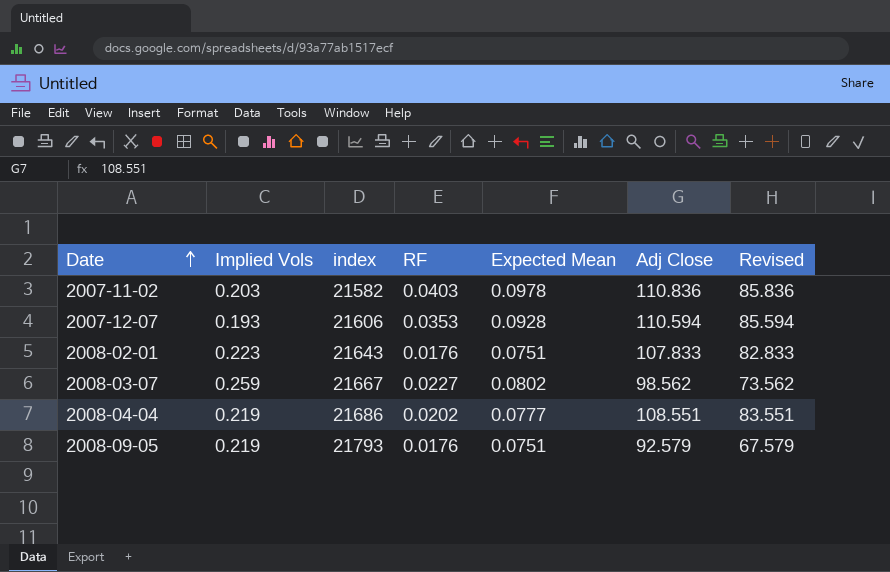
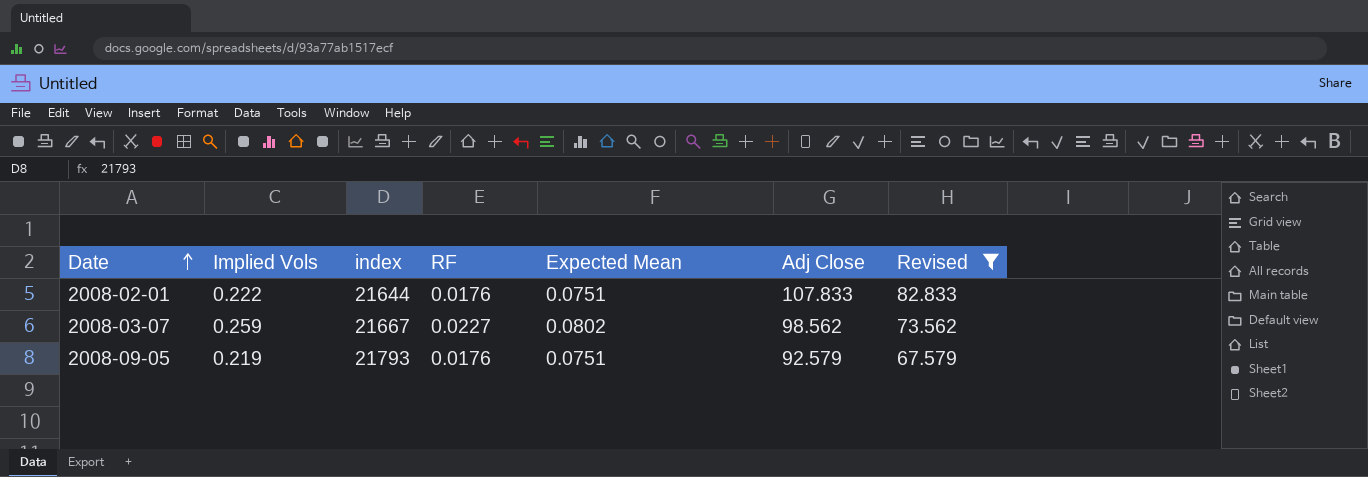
filter: none -> Revised <= 82.833
2008-02-01 | Implied Vols: 0.223 -> 0.222
2008-02-01 | index: 21643 -> 21644

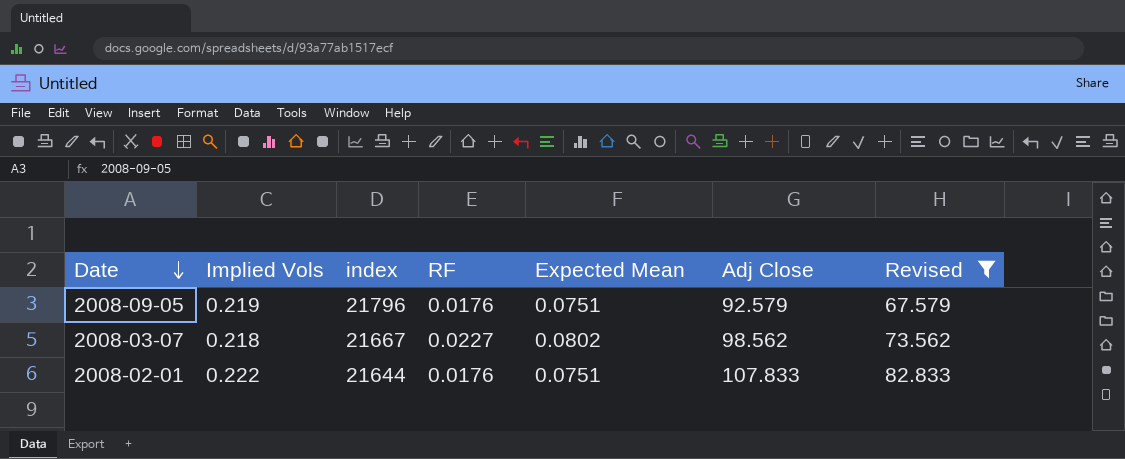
row order: Date ascending -> Date descending
2008-09-05 | index: 21793 -> 21796
2008-03-07 | Implied Vols: 0.259 -> 0.218

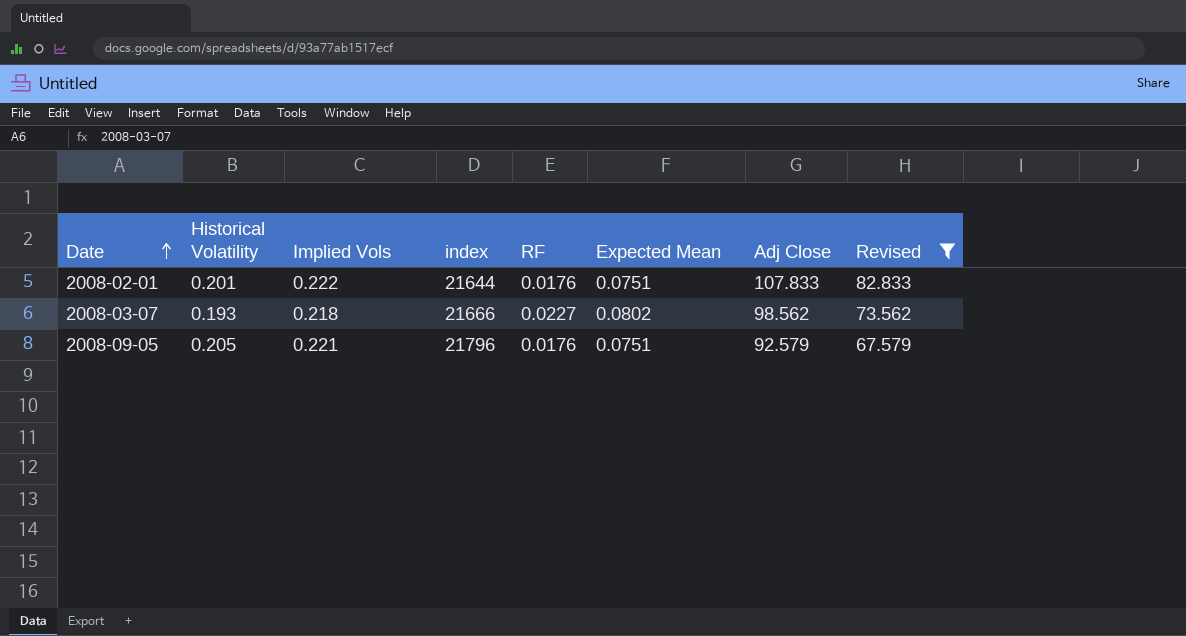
row order: Date descending -> Date ascending
column Historical Volatility | position: none -> 2
2008-03-07 | index: 21667 -> 21666
2008-09-05 | Implied Vols: 0.219 -> 0.221

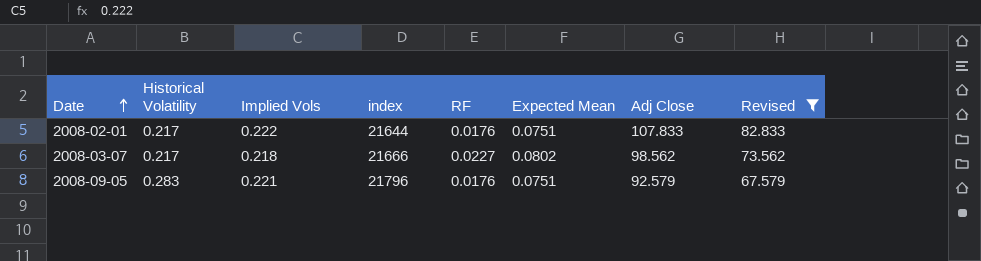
2008-02-01 | Historical Volatility: 0.201 -> 0.217
2008-03-07 | Historical Volatility: 0.193 -> 0.217
2008-09-05 | Historical Volatility: 0.205 -> 0.283

